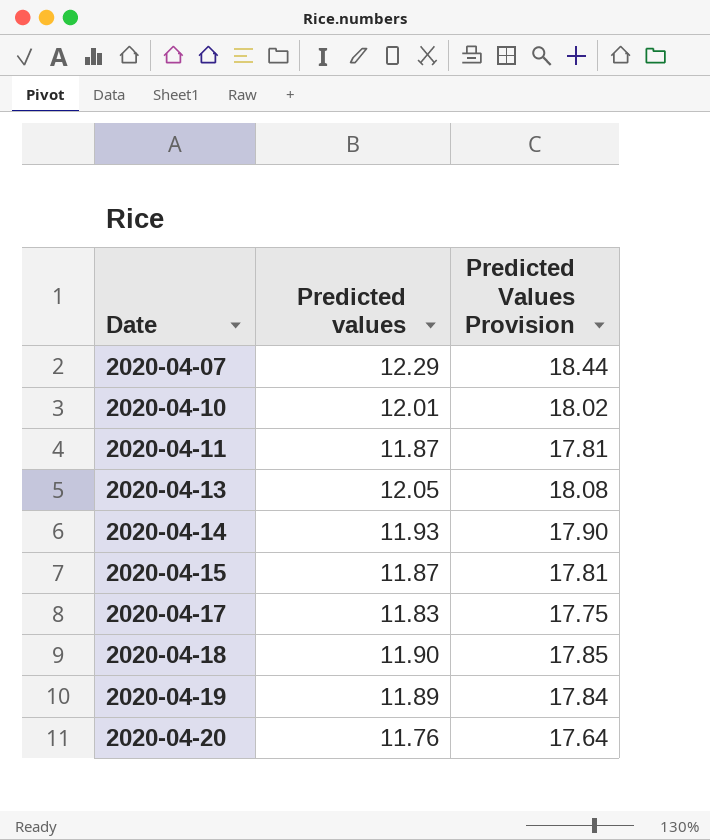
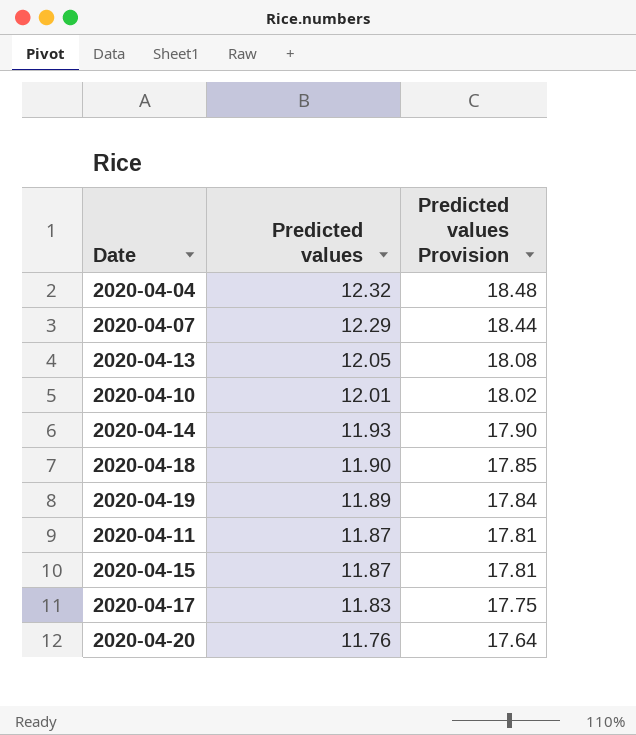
row order: Date ascending -> Predicted values descending
column name: Predicted Values Provision -> Predicted values Provision
row 2020-04-04: none -> 12.32 | 18.48

